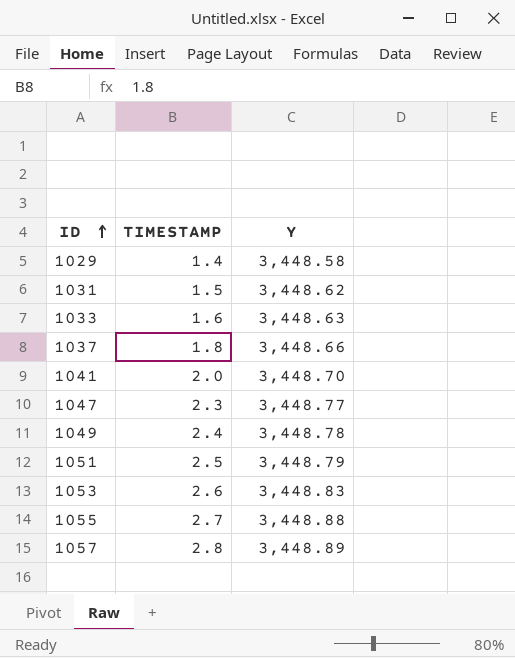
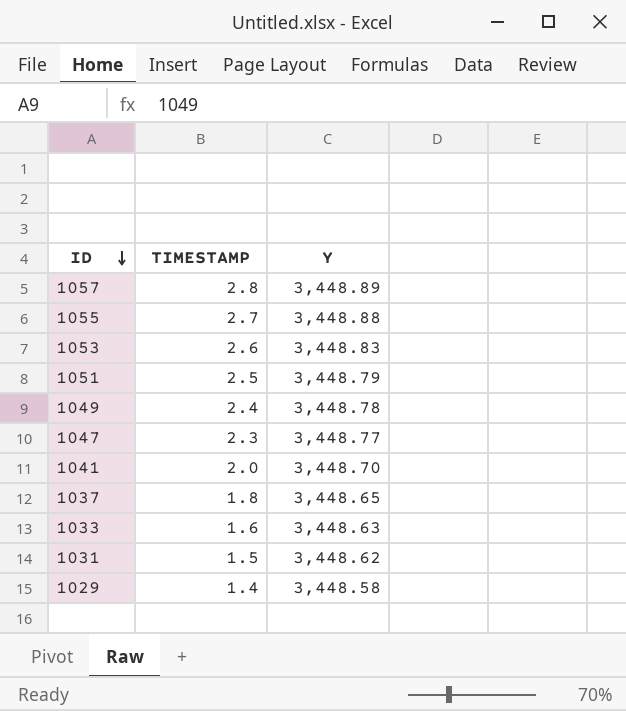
row order: ID ascending -> ID descending
1037 | Y: 3,448.66 -> 3,448.65

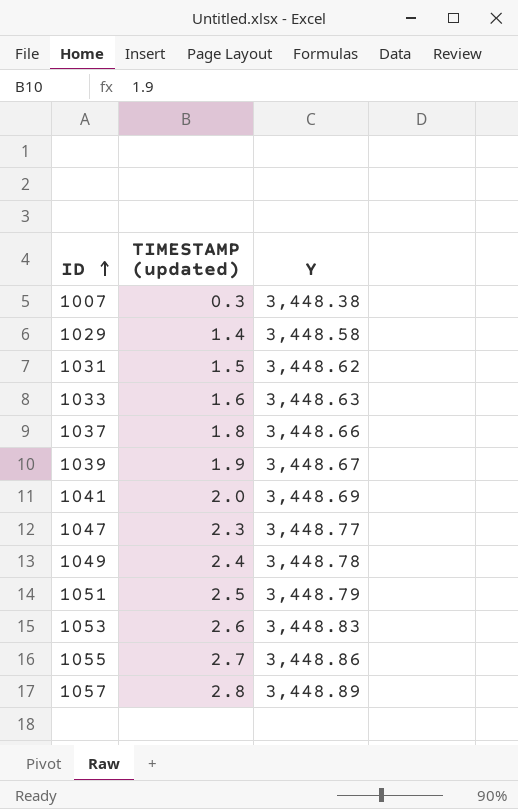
row order: ID descending -> ID ascending
column name: TIMESTAMP -> TIMESTAMP (updated)
row 1007: none -> 0.3 | 3,448.38
1037 | Y: 3,448.65 -> 3,448.66
row 1039: none -> 1.9 | 3,448.67
1041 | Y: 3,448.70 -> 3,448.69
1055 | Y: 3,448.88 -> 3,448.86

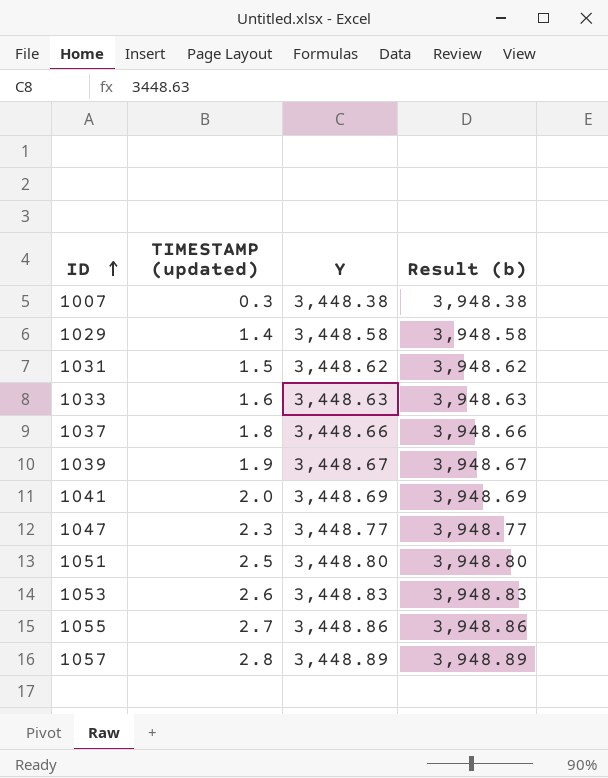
column Result (b) | formula: none -> [Y] + 500
row 1049: 2.4 | 3,448.78 -> none
1051 | Y: 3,448.79 -> 3,448.80

